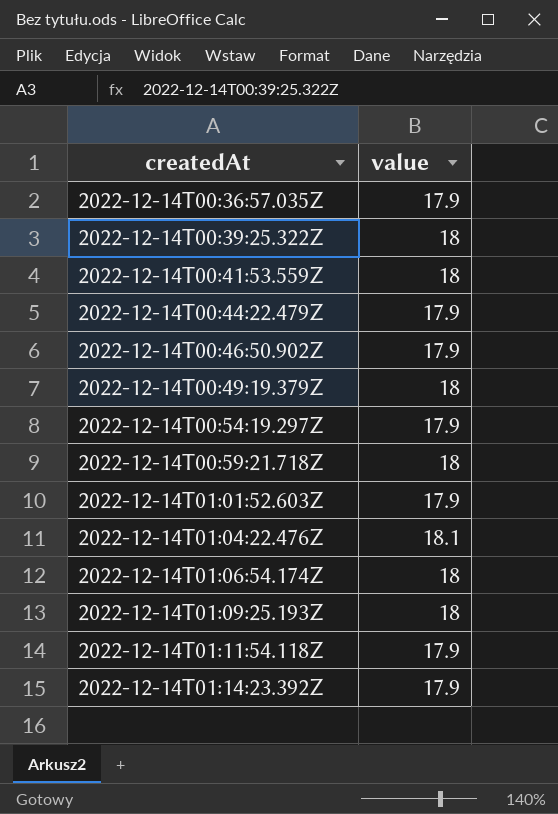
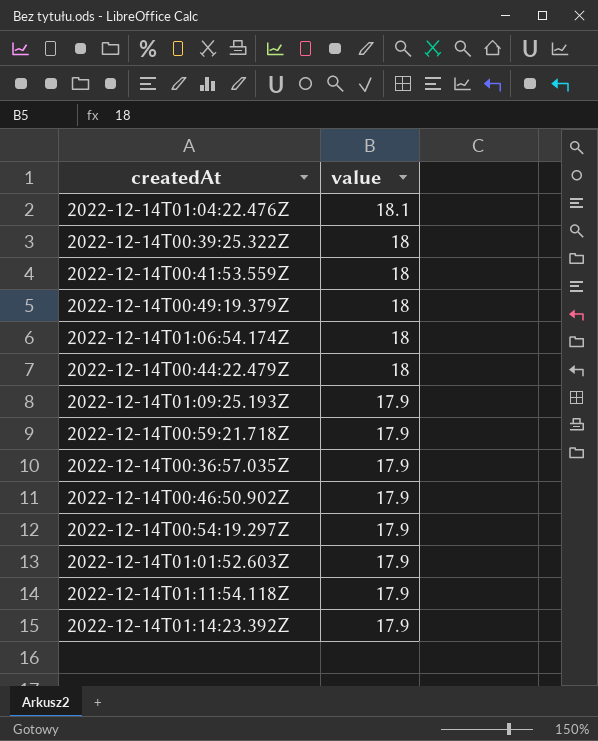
row order: createdAt ascending -> value descending
2022-12-14T00:44:22.479Z | value: 17.9 -> 18
2022-12-14T01:09:25.193Z | value: 18 -> 17.9
2022-12-14T00:59:21.718Z | value: 18 -> 17.9

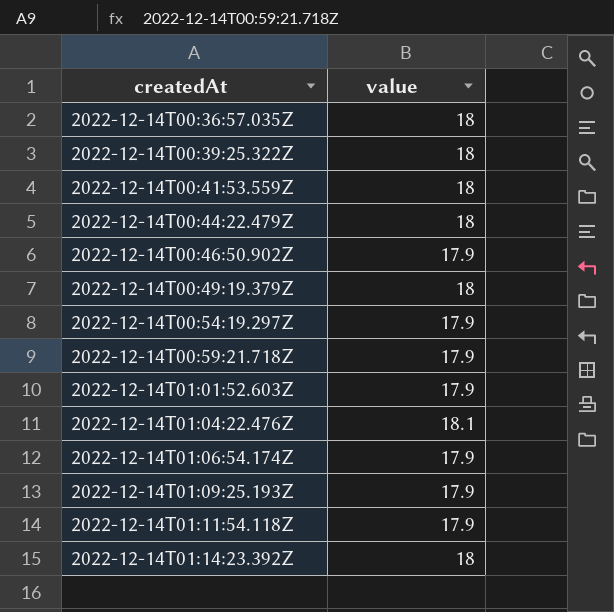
row order: value descending -> createdAt ascending
2022-12-14T00:36:57.035Z | value: 17.9 -> 18
2022-12-14T01:06:54.174Z | value: 18 -> 17.9
2022-12-14T01:14:23.392Z | value: 17.9 -> 18

